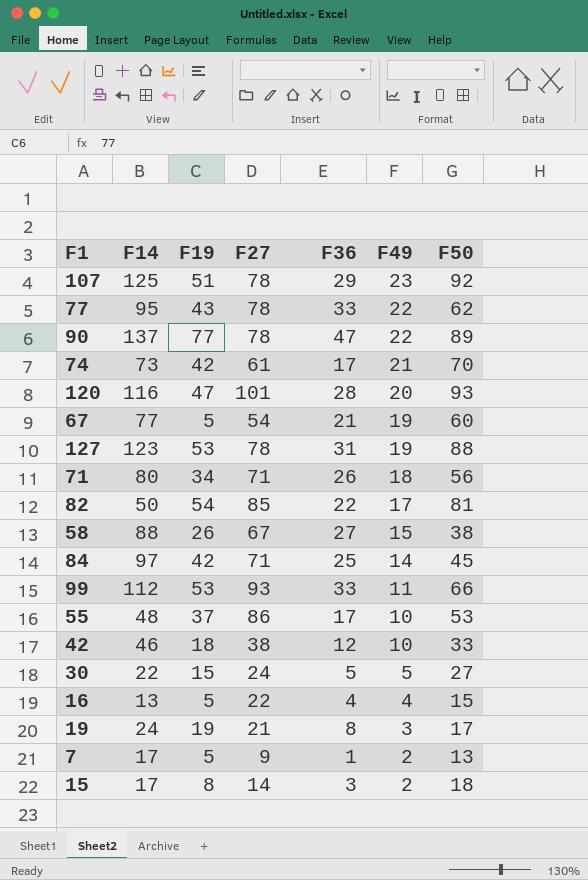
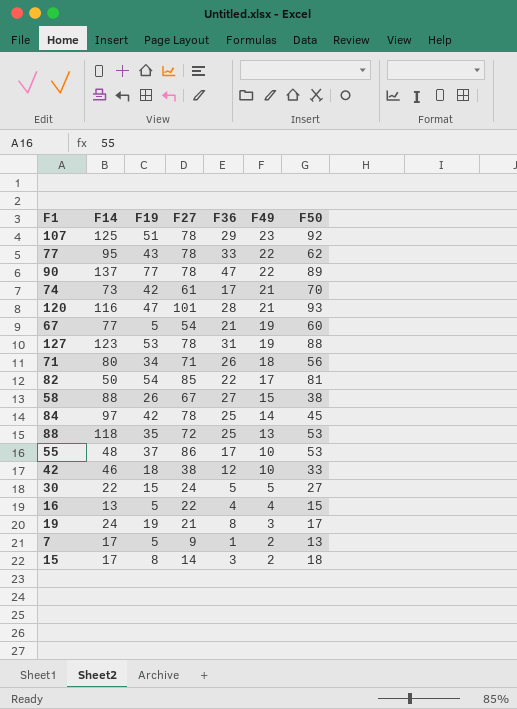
row 99: 112 | 53 | 93 | 33 | 11 | 66 -> none
120 | F49: 20 -> 21
84 | F27: 71 -> 78
row 88: none -> 118 | 35 | 72 | 25 | 13 | 53

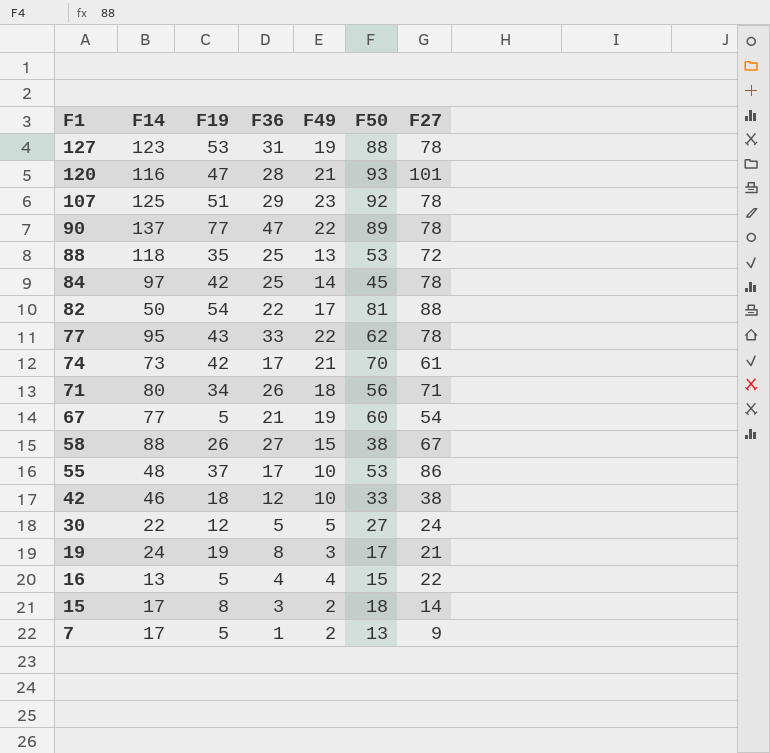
row order: F49 descending -> F1 descending
column F27 | position: 4 -> 7
82 | F27: 85 -> 88
30 | F19: 15 -> 12

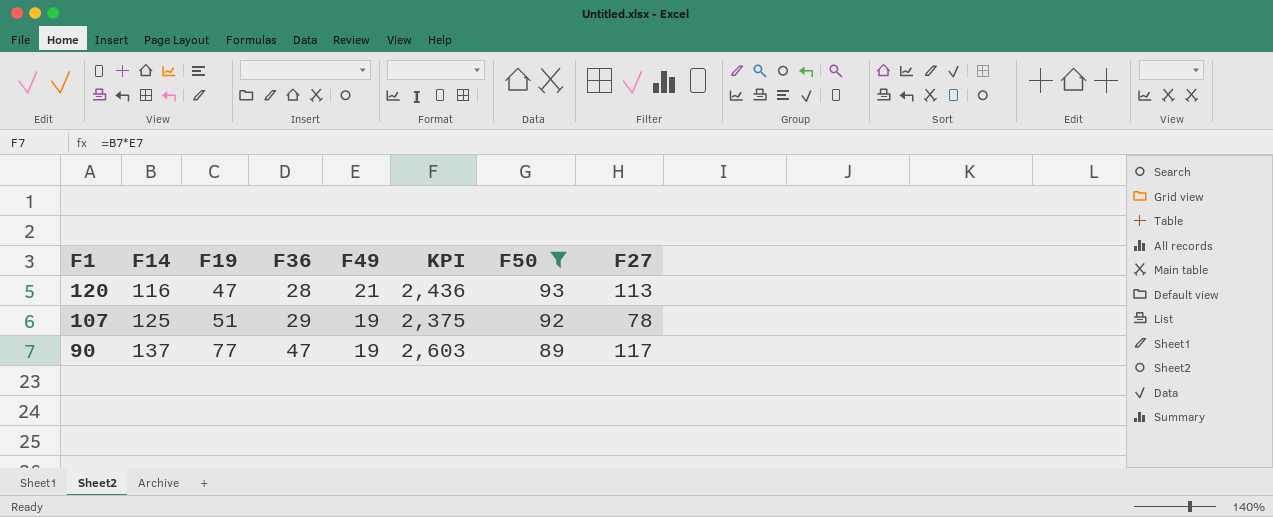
filter: none -> F50 >= 89
column KPI | formula: none -> [F14] * [F49]
120 | F27: 101 -> 113
107 | F49: 23 -> 19
90 | F49: 22 -> 19
90 | F27: 78 -> 117

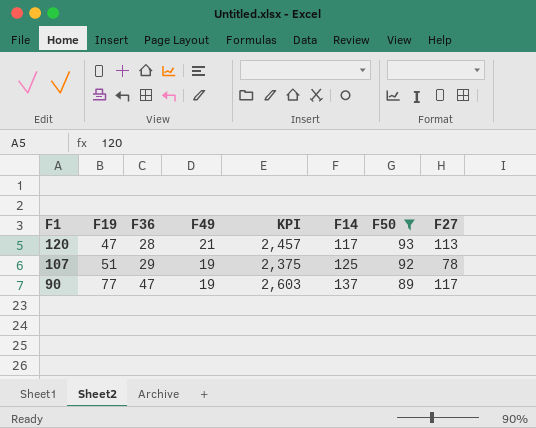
column F14 | position: 2 -> 6
120 | KPI: 2,436 -> 2,457
120 | F14: 116 -> 117

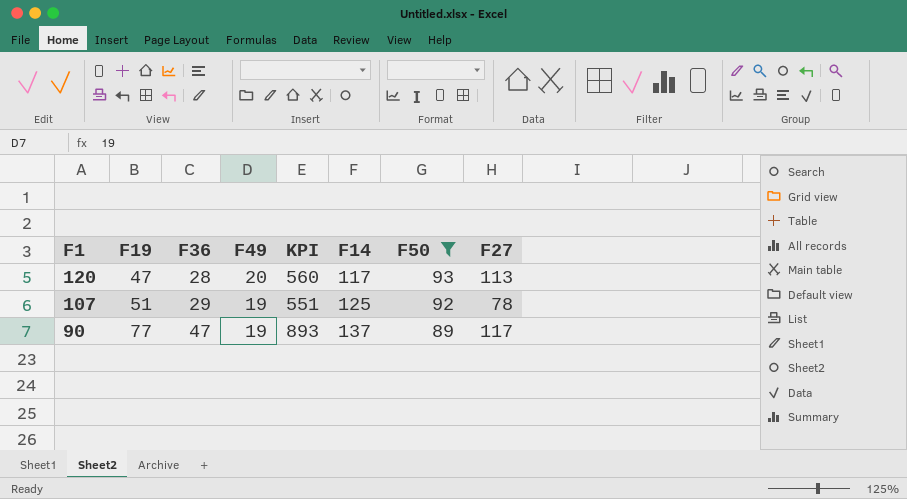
column KPI | formula: [F49] * [F14] -> [F36] * [F49]
120 | F49: 21 -> 20

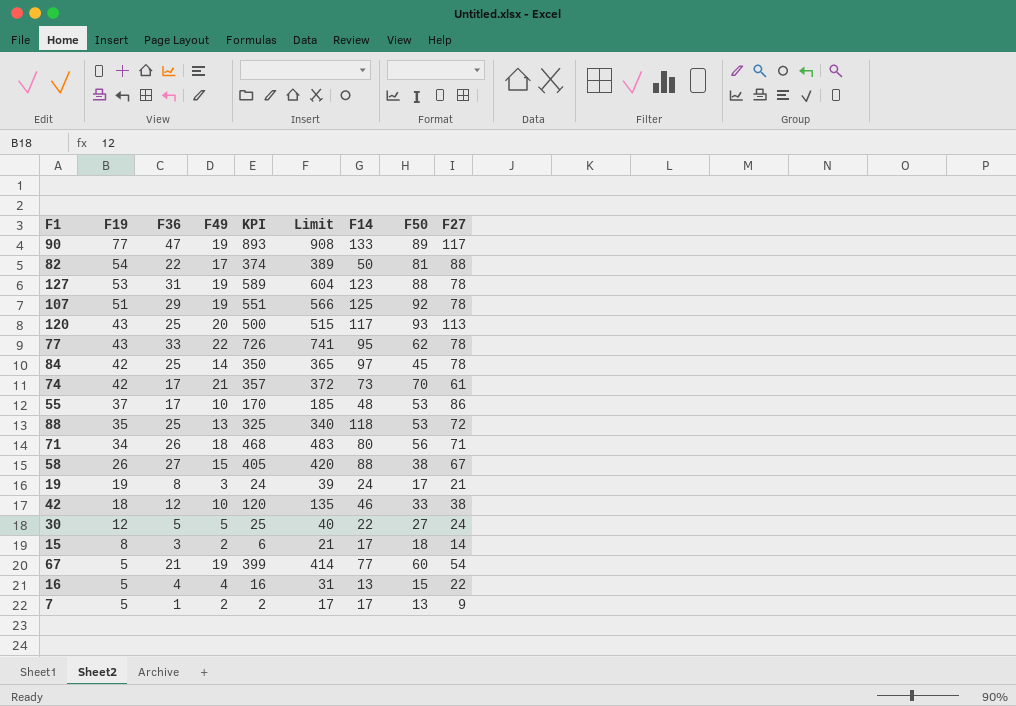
filter: F50 >= 89 -> none
row order: F1 descending -> F19 descending
column Limit | formula: none -> [KPI] + 15
90 | F14: 137 -> 133
120 | F19: 47 -> 43
120 | F36: 28 -> 25
120 | KPI: 560 -> 500

